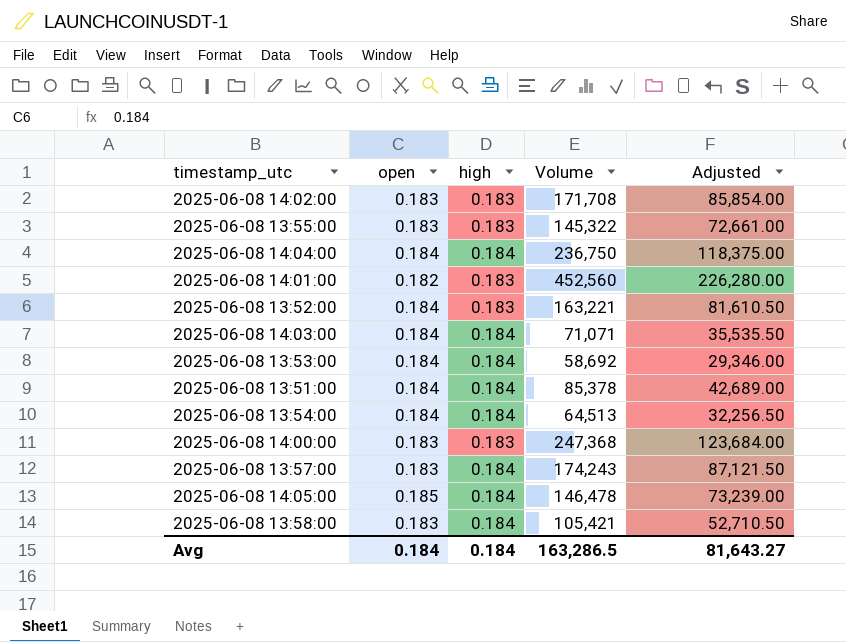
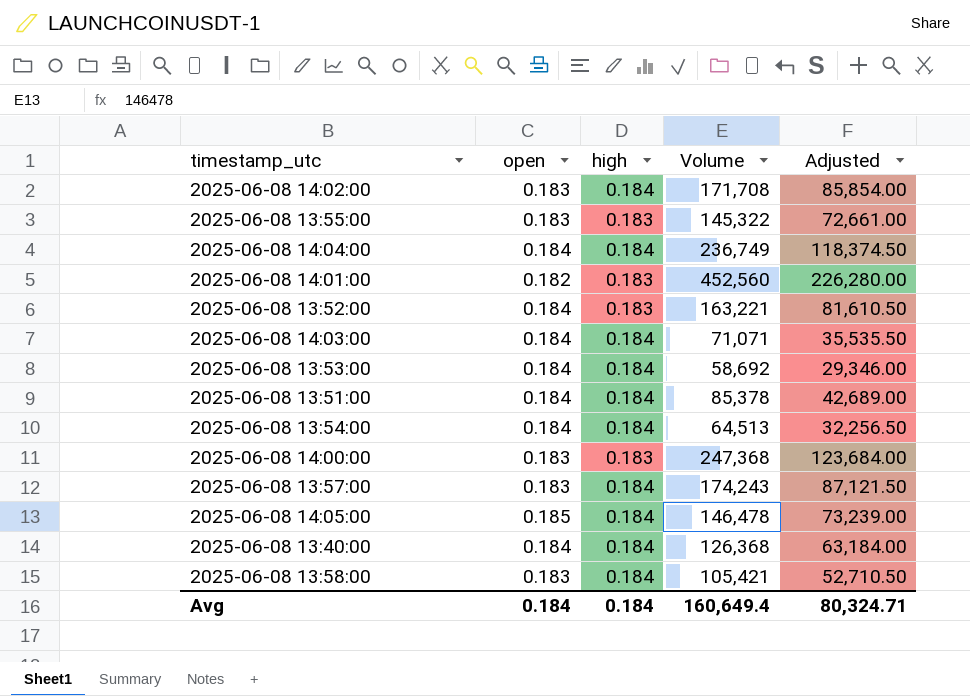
2025-06-08 14:02:00 | high: 0.183 -> 0.184
2025-06-08 14:04:00 | Volume: 236,750 -> 236,749
2025-06-08 14:04:00 | Adjusted: 118,375.00 -> 118,374.50
row 2025-06-08 13:40:00: none -> 0.184 | 0.184 | 126,368 | 63,184.00
Avg | Volume: 163,286.5 -> 160,649.4
Avg | Adjusted: 81,643.27 -> 80,324.71

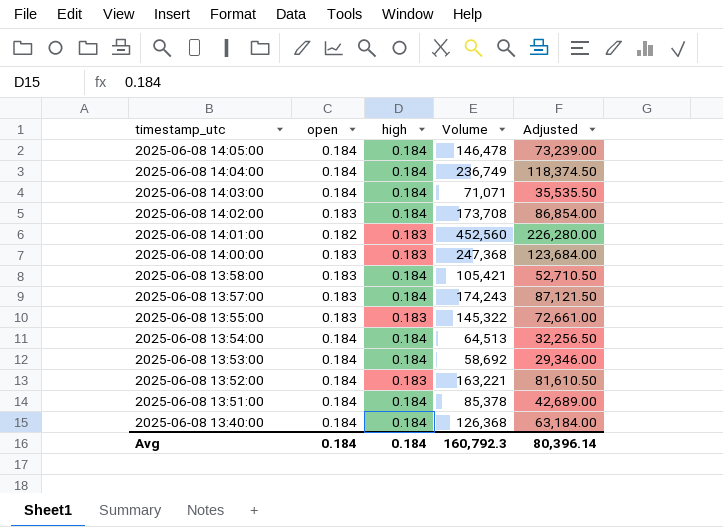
row order: none -> timestamp_utc descending
2025-06-08 14:05:00 | open: 0.185 -> 0.184
2025-06-08 14:02:00 | Volume: 171,708 -> 173,708
2025-06-08 14:02:00 | Adjusted: 85,854.00 -> 86,854.00
Avg | Volume: 160,649.4 -> 160,792.3
Avg | Adjusted: 80,324.71 -> 80,396.14

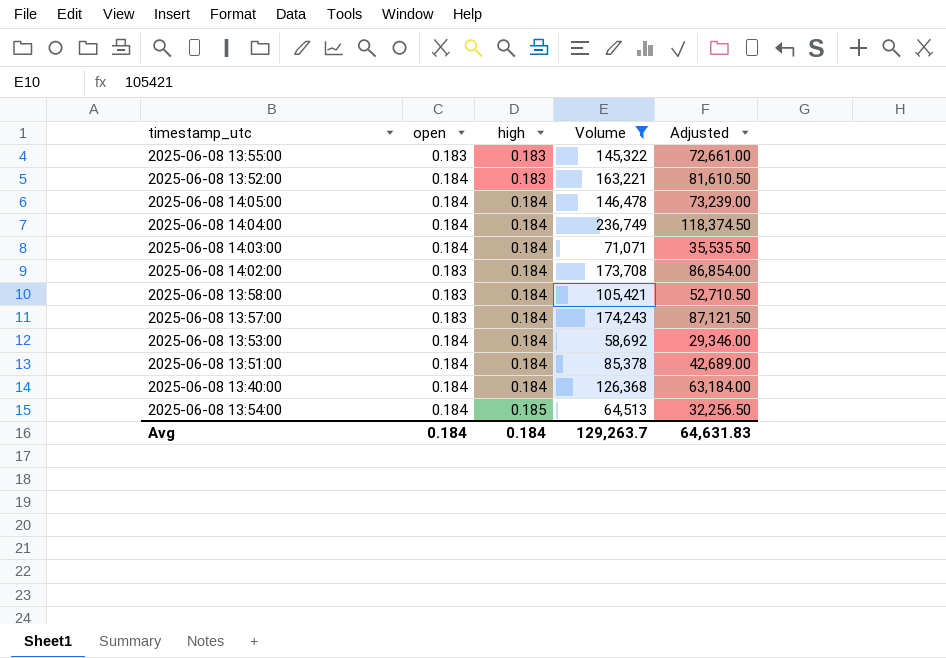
filter: none -> Volume <= 236,749
row order: timestamp_utc descending -> high ascending
2025-06-08 13:54:00 | high: 0.184 -> 0.185
Avg | Volume: 160,792.3 -> 129,263.7
Avg | Adjusted: 80,396.14 -> 64,631.83

